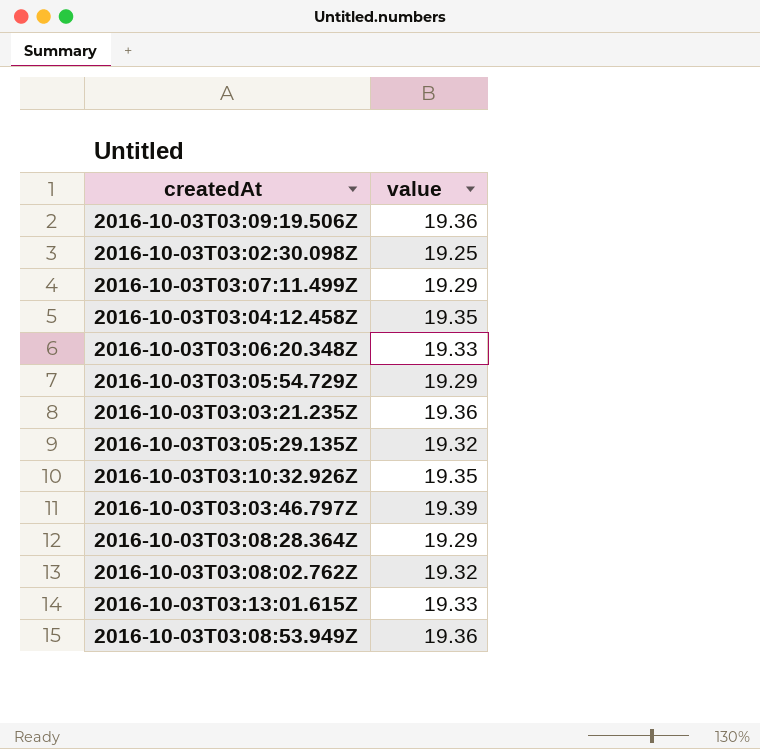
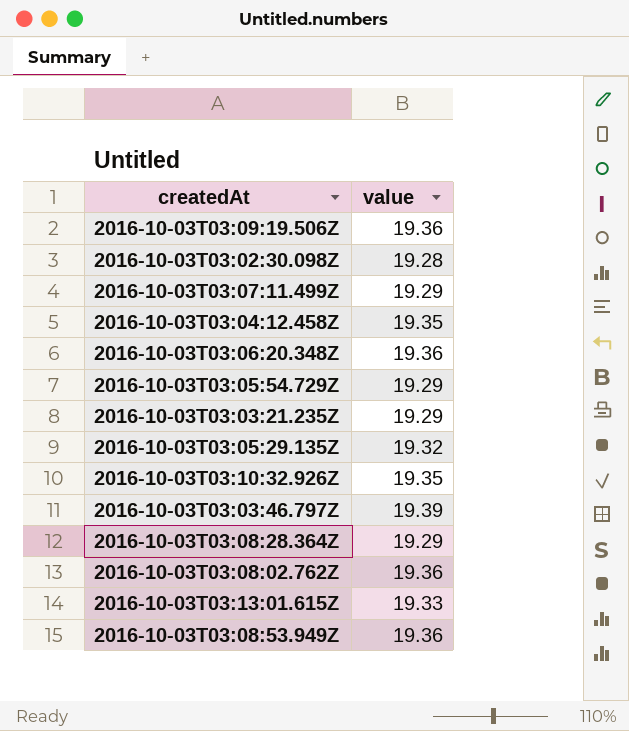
2016-10-03T03:02:30.098Z | value: 19.25 -> 19.28
2016-10-03T03:06:20.348Z | value: 19.33 -> 19.36
2016-10-03T03:03:21.235Z | value: 19.36 -> 19.29
2016-10-03T03:08:02.762Z | value: 19.32 -> 19.36

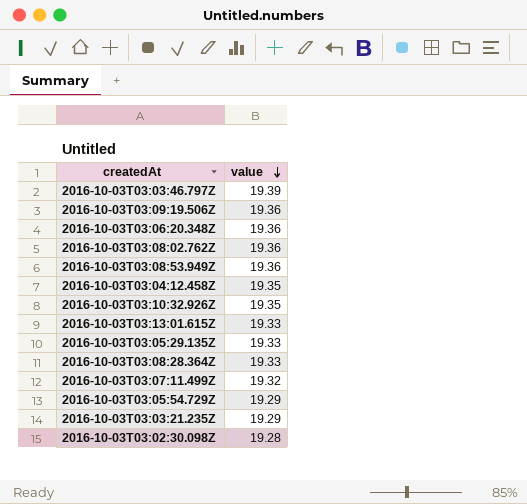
row order: none -> value descending
2016-10-03T03:05:29.135Z | value: 19.32 -> 19.33
2016-10-03T03:08:28.364Z | value: 19.29 -> 19.33
2016-10-03T03:07:11.499Z | value: 19.29 -> 19.32

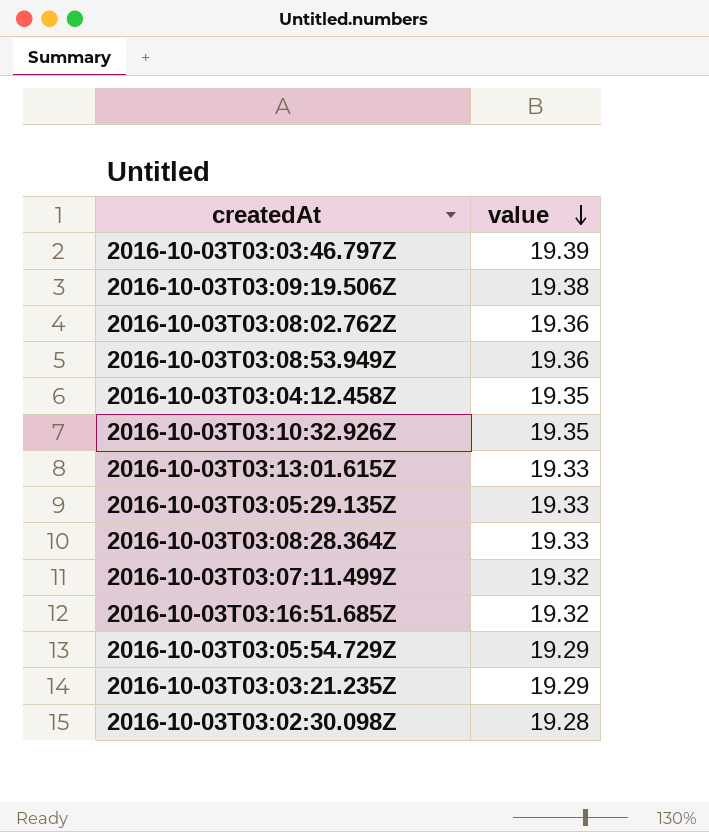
row 2016-10-03T03:06:20.348Z: 19.36 -> none
2016-10-03T03:09:19.506Z | value: 19.36 -> 19.38
row 2016-10-03T03:16:51.685Z: none -> 19.32

